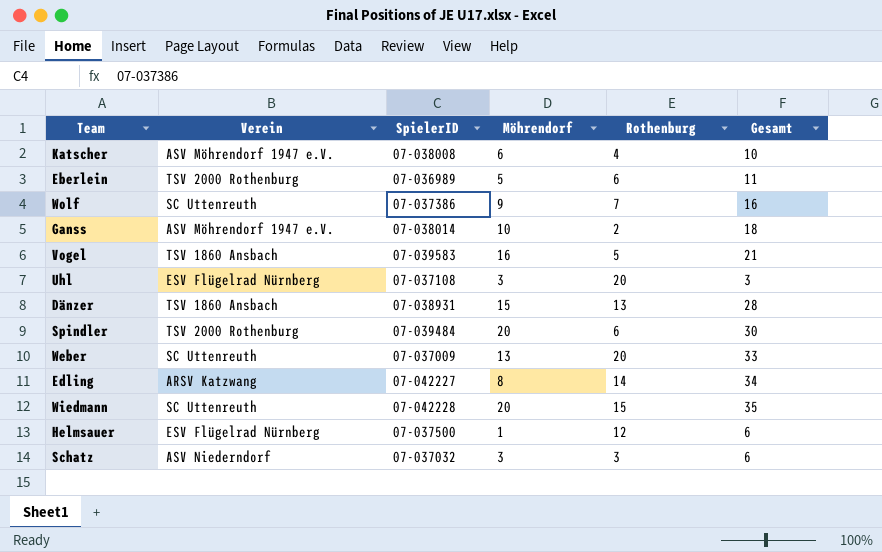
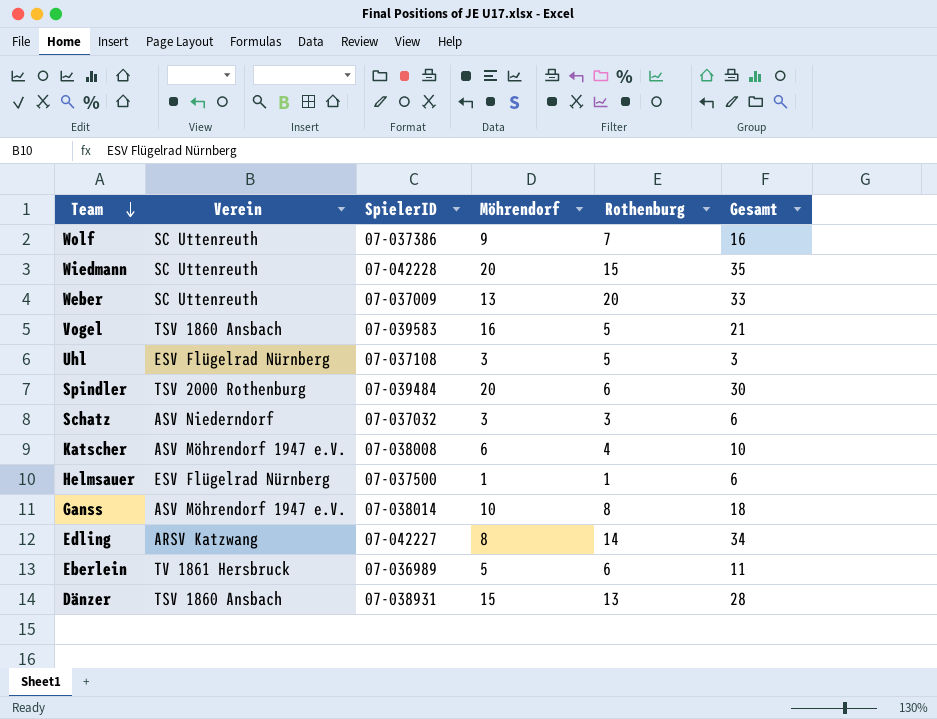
row order: none -> Team descending
Uhl | Rothenburg: 20 -> 5
Helmsauer | Rothenburg: 12 -> 1
Ganss | Rothenburg: 2 -> 8
Eberlein | Verein: TSV 2000 Rothenburg -> TV 1861 Hersbruck

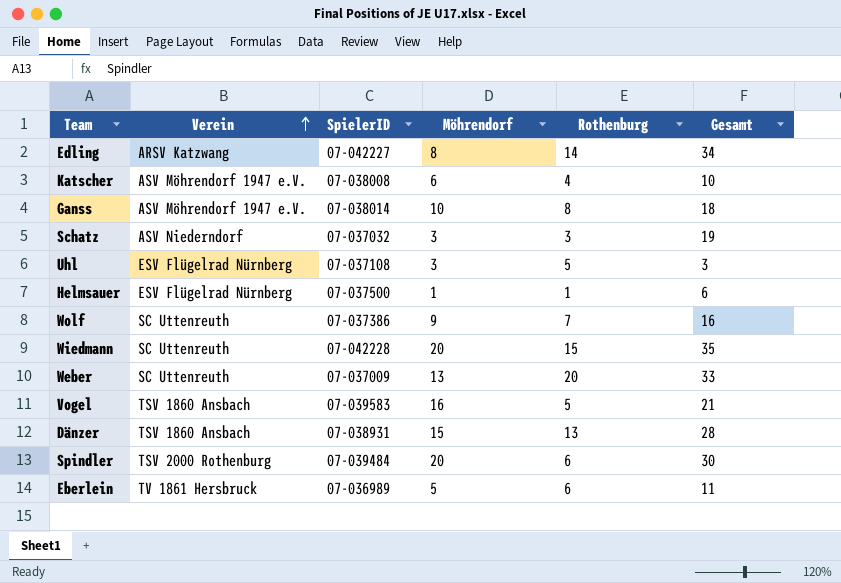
row order: Team descending -> Verein ascending
Schatz | Gesamt: 6 -> 19

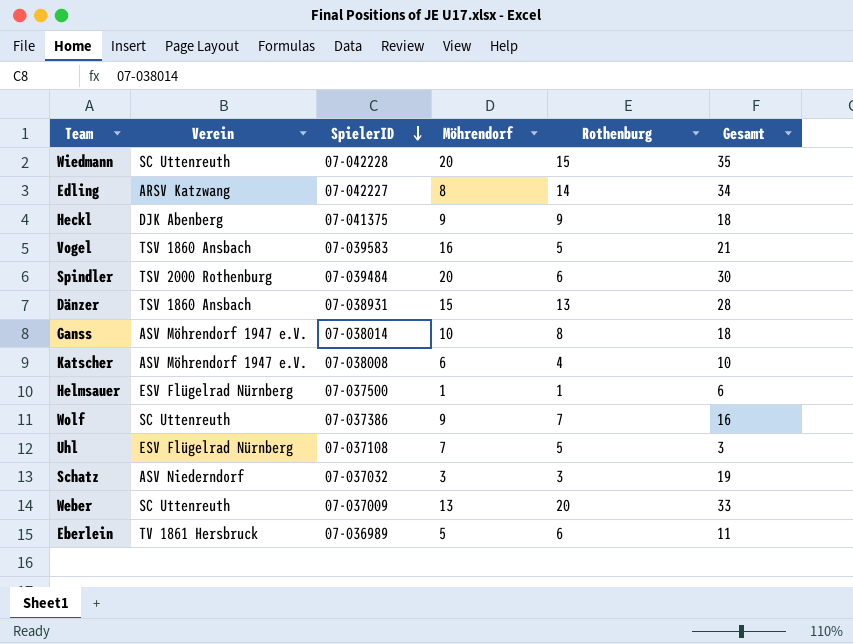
row order: Verein ascending -> SpielerID descending
row Heckl: none -> DJK Abenberg | 07-041375 | 9 | 9 | 18
Uhl | Möhrendorf: 3 -> 7

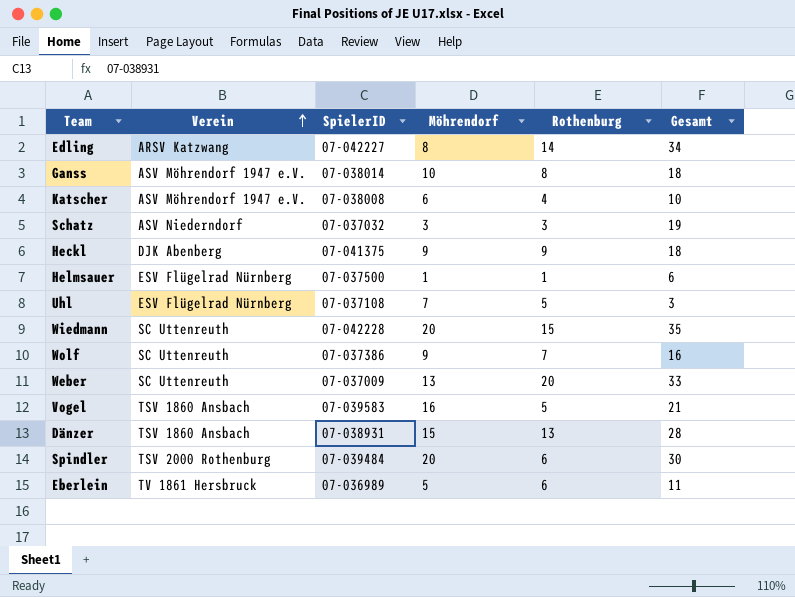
row order: SpielerID descending -> Verein ascending

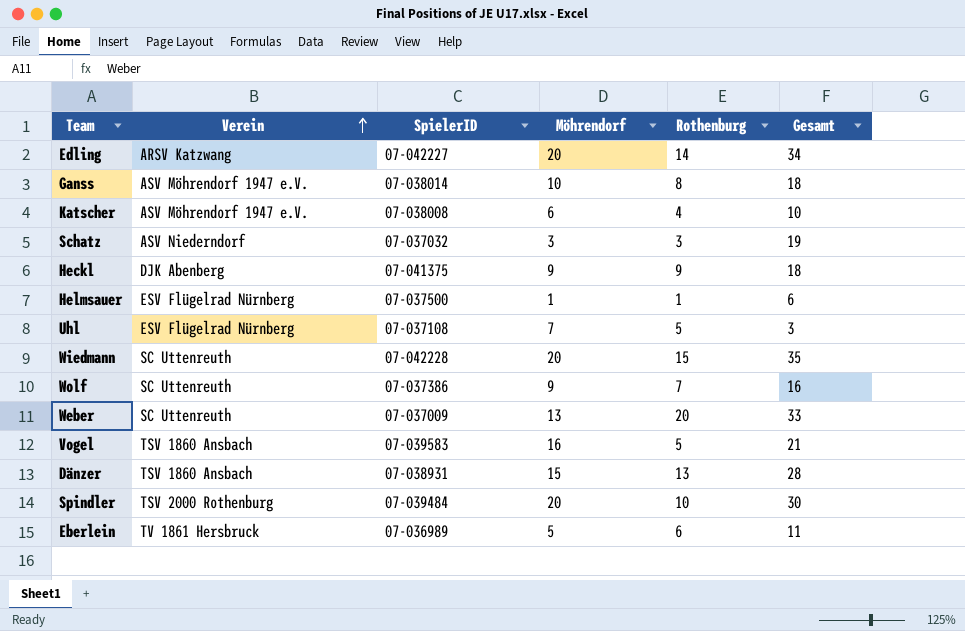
Edling | Möhrendorf: 8 -> 20
Spindler | Rothenburg: 6 -> 10

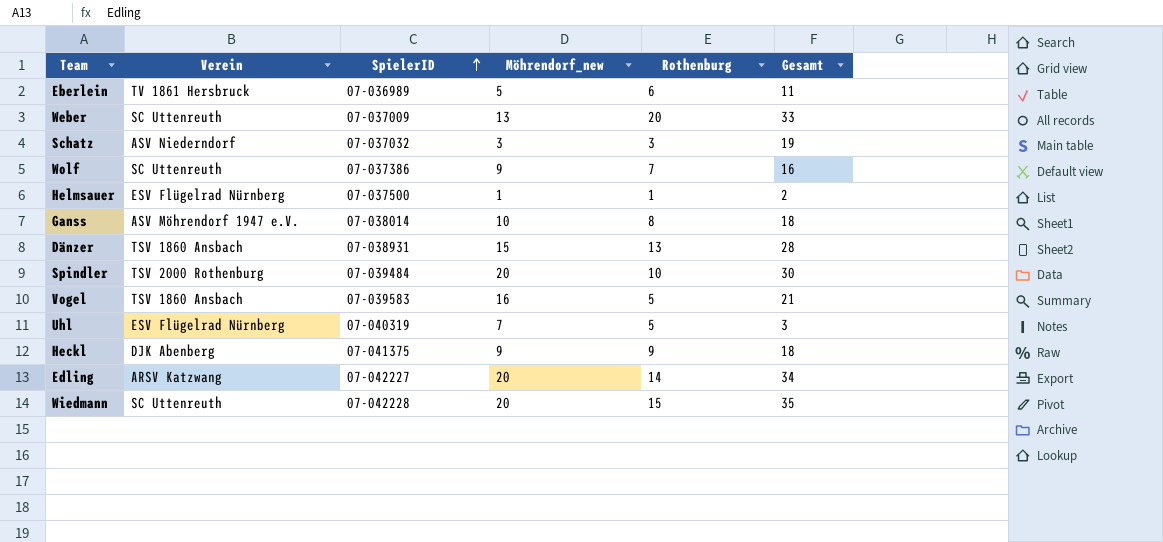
row order: Verein ascending -> SpielerID ascending
column name: Möhrendorf -> Möhrendorf_new
row Katscher: ASV Möhrendorf 1947 e.V. | 07-038008 | 6 | 4 | 10 -> none
Helmsauer | Gesamt: 6 -> 2
Uhl | SpielerID: 07-037108 -> 07-040319

